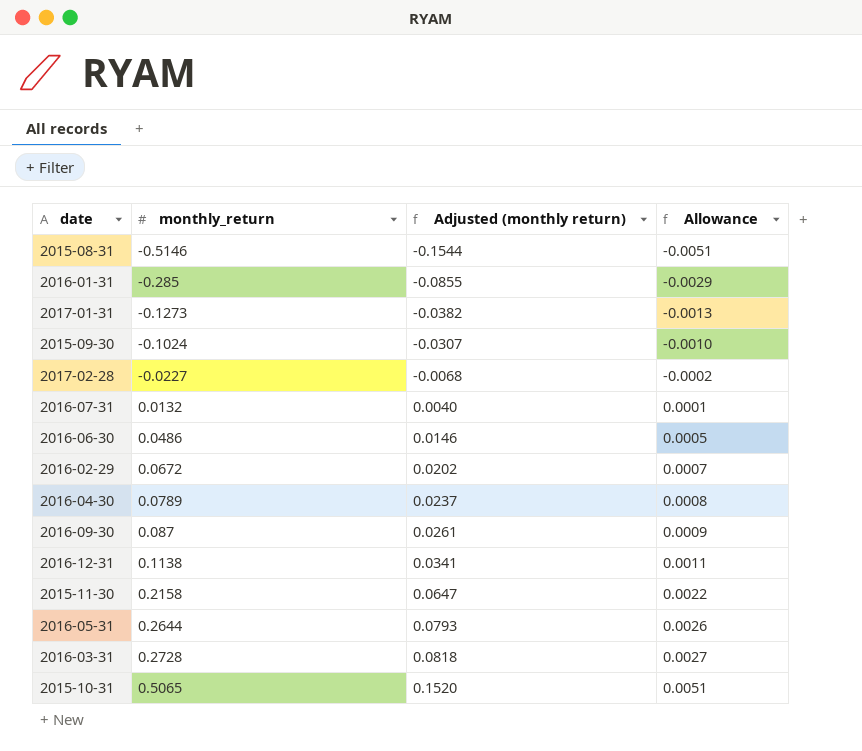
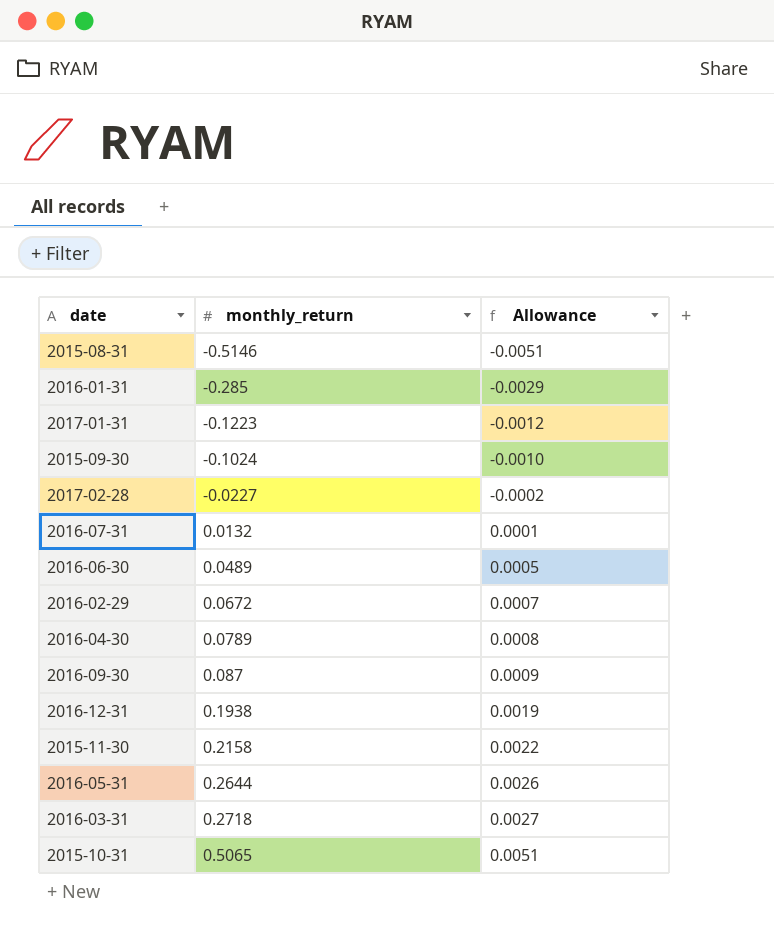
column Adjusted (monthly return) | formula: [monthly_return] * 0.3 -> none
2017-01-31 | monthly_return: -0.1273 -> -0.1223
2017-01-31 | Allowance: -0.0013 -> -0.0012
2016-06-30 | monthly_return: 0.0486 -> 0.0489
2016-12-31 | monthly_return: 0.1138 -> 0.1938
2016-12-31 | Allowance: 0.0011 -> 0.0019
2016-03-31 | monthly_return: 0.2728 -> 0.2718

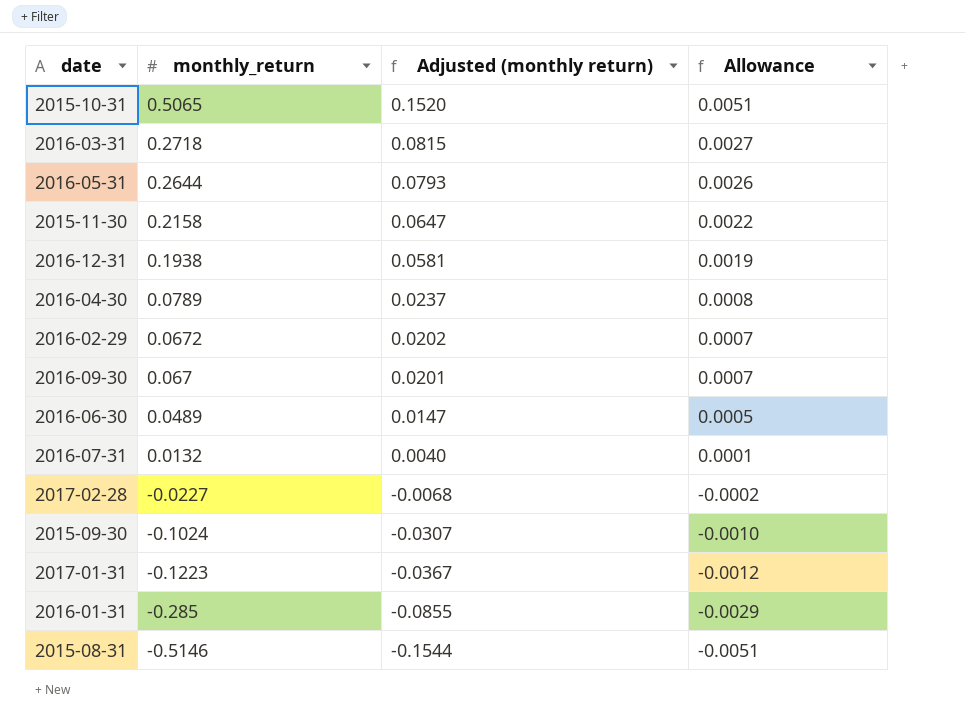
row order: monthly_return ascending -> monthly_return descending
column Adjusted (monthly return) | formula: none -> [monthly_return] * 0.3
2016-09-30 | monthly_return: 0.087 -> 0.067
2016-09-30 | Allowance: 0.0009 -> 0.0007

